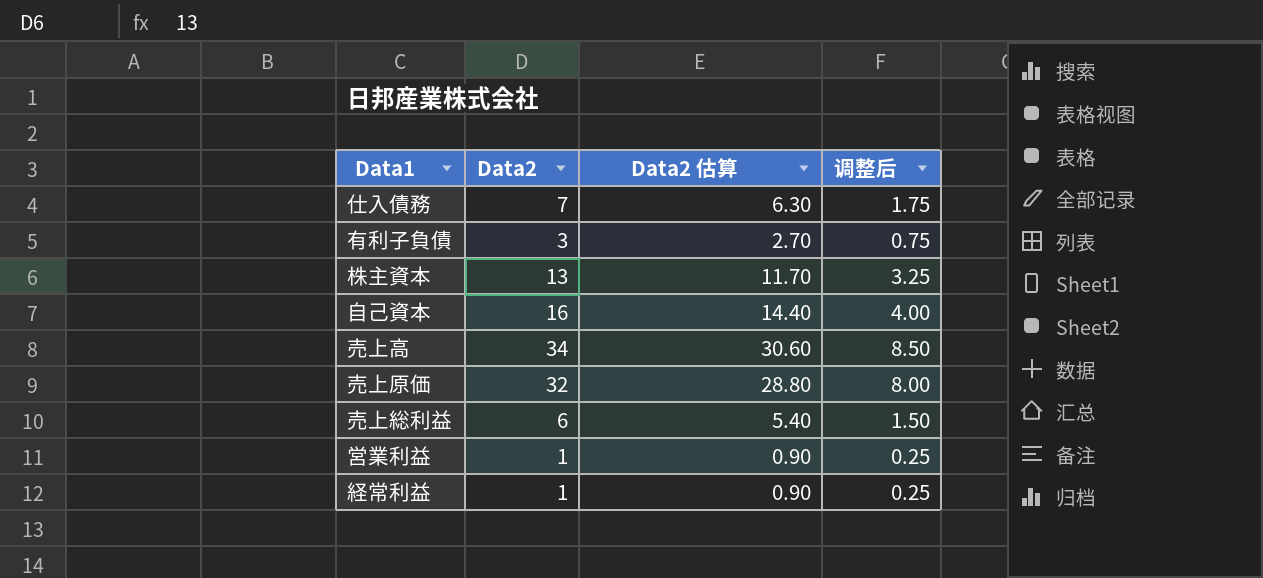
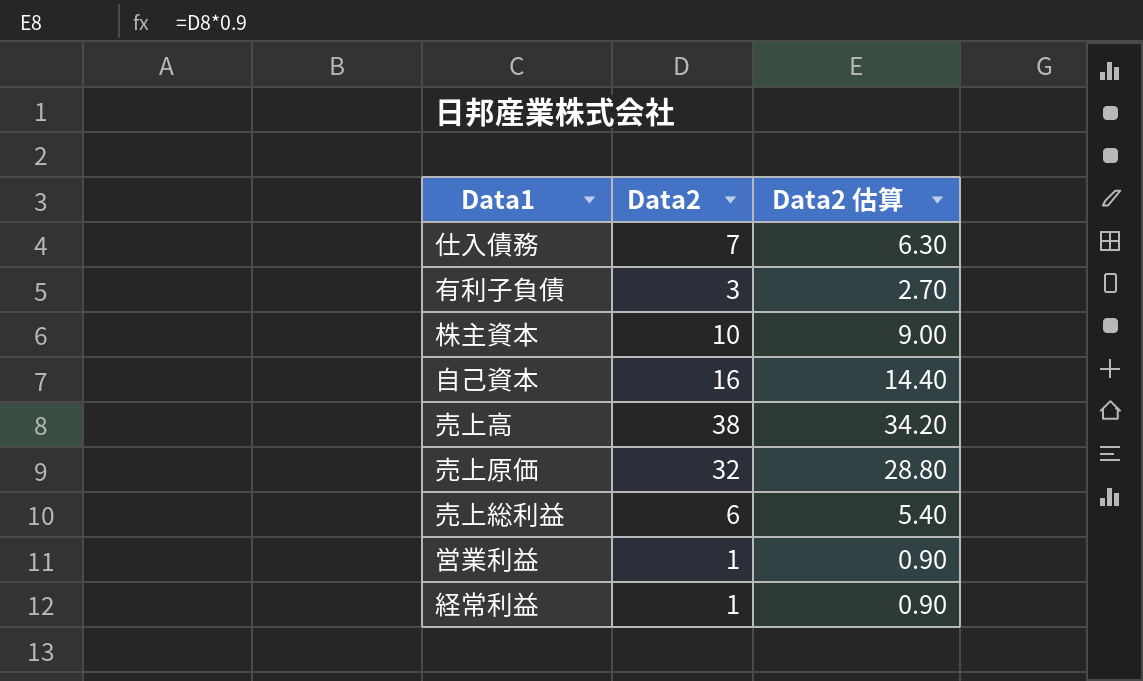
column 调整后 | formula: [Data2] * 0.25 -> none
株主資本 | Data2: 13 -> 10
株主資本 | Data2 估算: 11.70 -> 9.00
売上高 | Data2: 34 -> 38
売上高 | Data2 估算: 30.60 -> 34.20

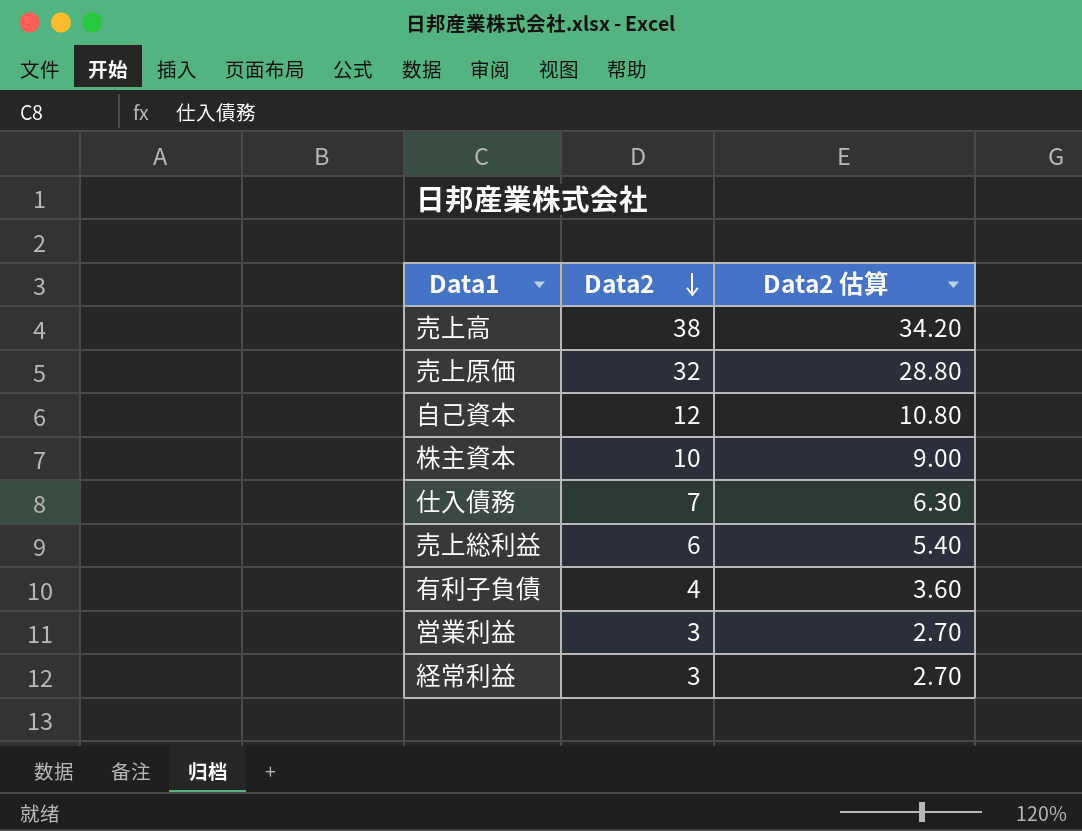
row order: none -> Data2 descending
自己資本 | Data2: 16 -> 12
自己資本 | Data2 估算: 14.40 -> 10.80
有利子負債 | Data2: 3 -> 4
有利子負債 | Data2 估算: 2.70 -> 3.60
営業利益 | Data2: 1 -> 3
営業利益 | Data2 估算: 0.90 -> 2.70
経常利益 | Data2: 1 -> 3
経常利益 | Data2 估算: 0.90 -> 2.70

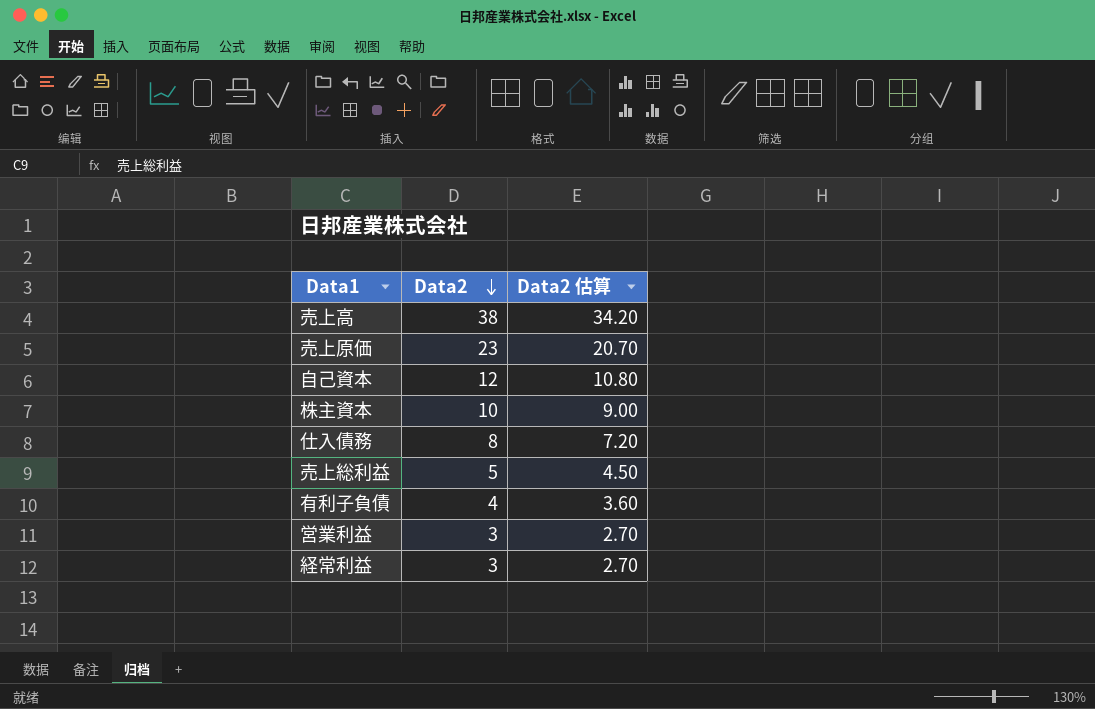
売上原価 | Data2: 32 -> 23
売上原価 | Data2 估算: 28.80 -> 20.70
仕入債務 | Data2: 7 -> 8
仕入債務 | Data2 估算: 6.30 -> 7.20
売上総利益 | Data2: 6 -> 5
売上総利益 | Data2 估算: 5.40 -> 4.50

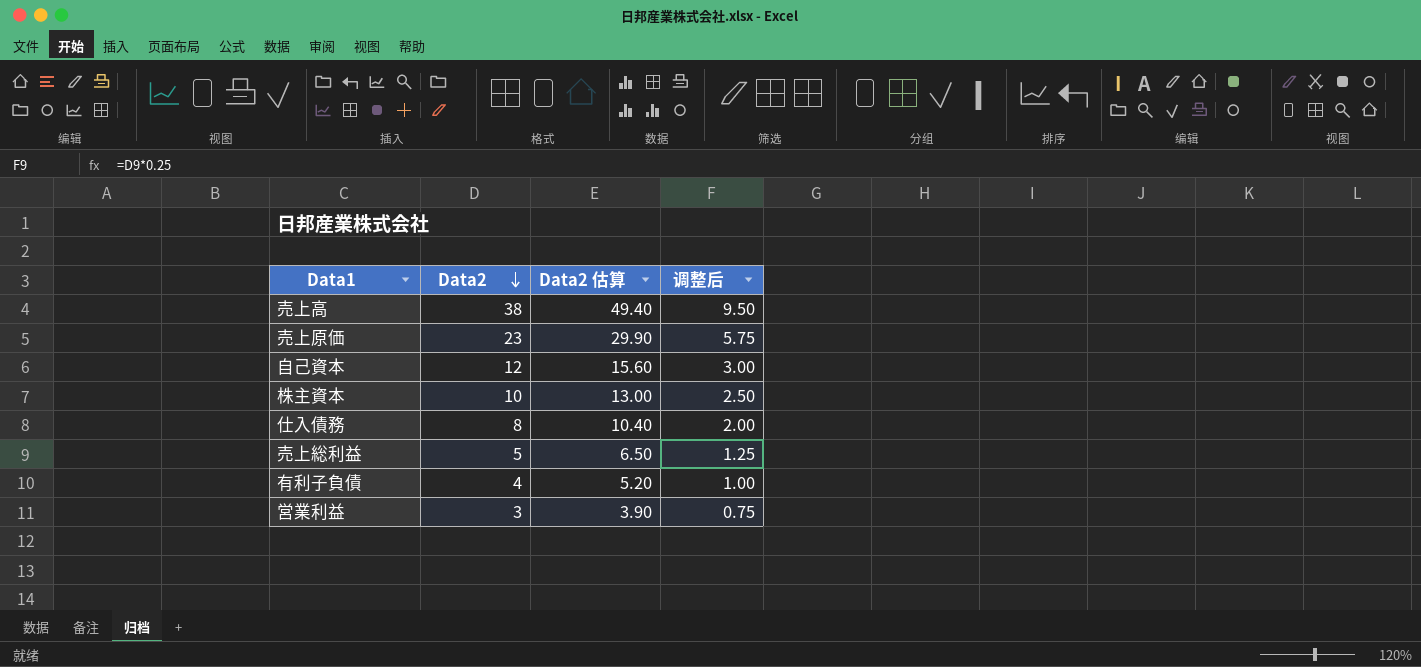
column Data2 估算 | formula: [Data2] * 0.9 -> [Data2] * 1.3
column 调整后 | formula: none -> [Data2] * 0.25
row 経常利益: 3 | 2.70 -> none

